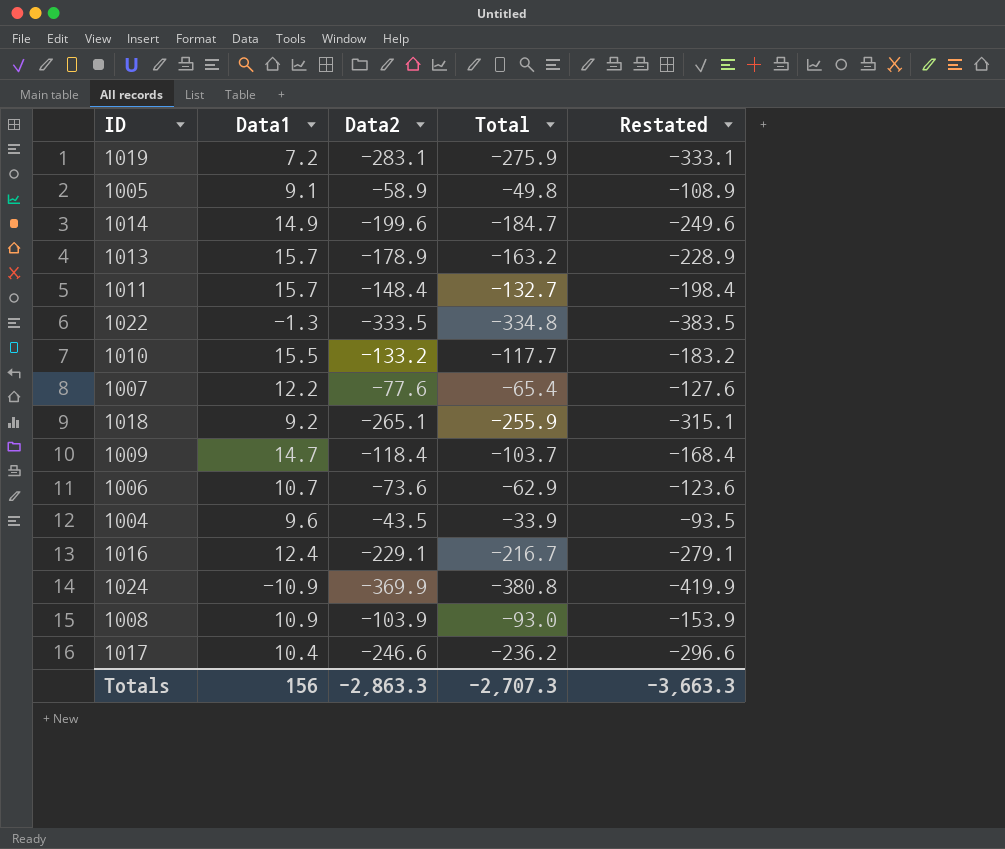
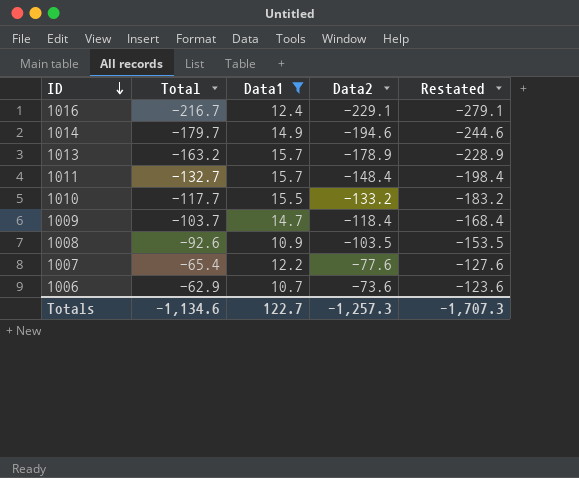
filter: none -> Data1 >= 10.7
row order: none -> ID descending
column Total | position: 4 -> 2
1014 | Total: -184.7 -> -179.7
1014 | Data2: -199.6 -> -194.6
1014 | Restated: -249.6 -> -244.6
1008 | Total: -93.0 -> -92.6
1008 | Data2: -103.9 -> -103.5
1008 | Restated: -153.9 -> -153.5
Totals | Total: -2,707.3 -> -1,134.6
Totals | Data1: 156 -> 122.7
Totals | Data2: -2,863.3 -> -1,257.3
Totals | Restated: -3,663.3 -> -1,707.3

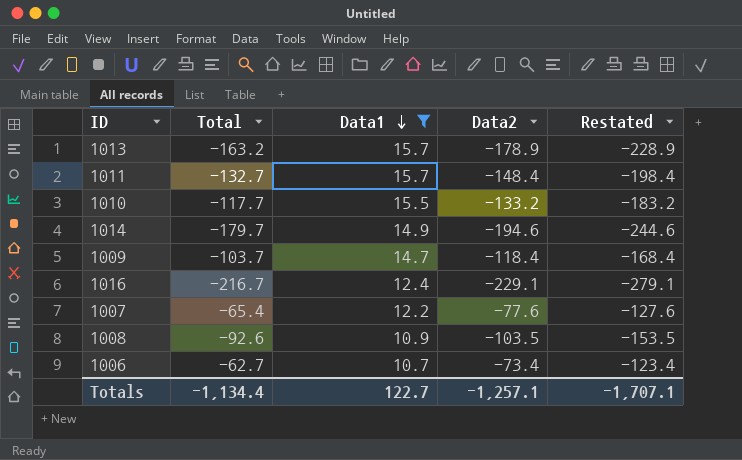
row order: ID descending -> Data1 descending
1006 | Total: -62.9 -> -62.7
1006 | Data2: -73.6 -> -73.4
1006 | Restated: -123.6 -> -123.4
Totals | Total: -1,134.6 -> -1,134.4
Totals | Data2: -1,257.3 -> -1,257.1
Totals | Restated: -1,707.3 -> -1,707.1

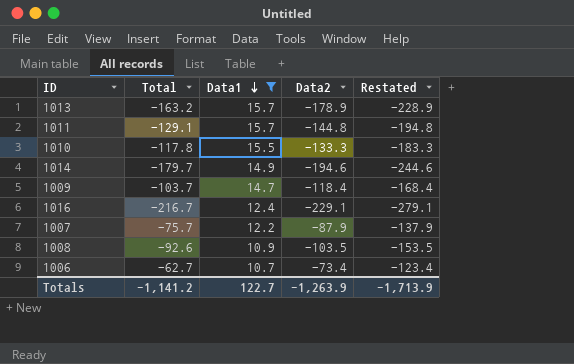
1011 | Total: -132.7 -> -129.1
1011 | Data2: -148.4 -> -144.8
1011 | Restated: -198.4 -> -194.8
1010 | Total: -117.7 -> -117.8
1010 | Data2: -133.2 -> -133.3
1010 | Restated: -183.2 -> -183.3
1007 | Total: -65.4 -> -75.7
1007 | Data2: -77.6 -> -87.9
1007 | Restated: -127.6 -> -137.9
Totals | Total: -1,134.4 -> -1,141.2
Totals | Data2: -1,257.1 -> -1,263.9
Totals | Restated: -1,707.1 -> -1,713.9

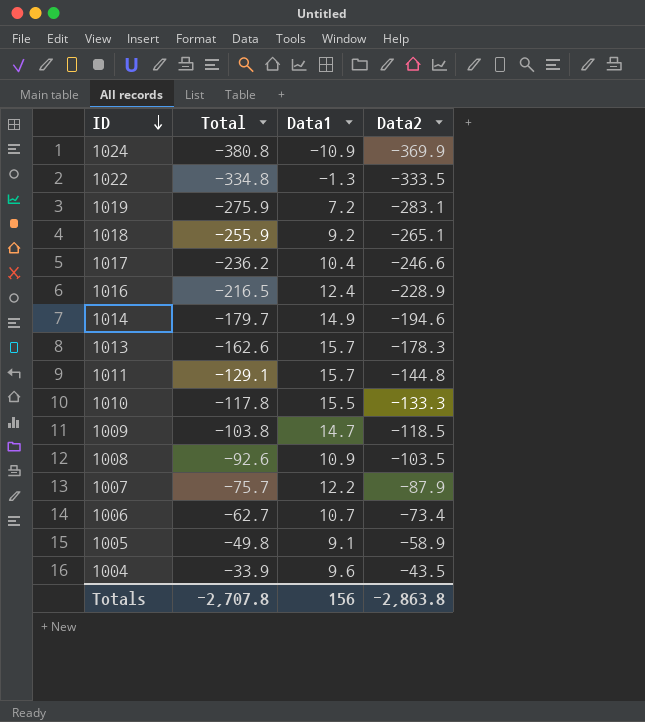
filter: Data1 >= 10.7 -> none
row order: Data1 descending -> ID descending
column Restated | formula: [Data2] - 50 -> none
1016 | Total: -216.7 -> -216.5
1016 | Data2: -229.1 -> -228.9
1013 | Total: -163.2 -> -162.6
1013 | Data2: -178.9 -> -178.3
1009 | Total: -103.7 -> -103.8
1009 | Data2: -118.4 -> -118.5
Totals | Total: -1,141.2 -> -2,707.8
Totals | Data1: 122.7 -> 156
Totals | Data2: -1,263.9 -> -2,863.8

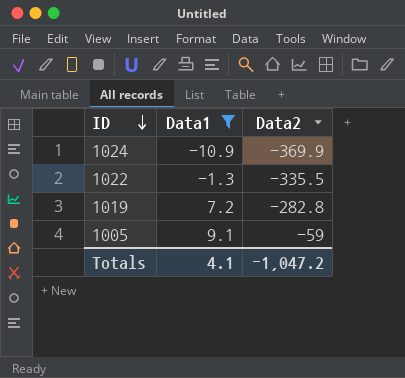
filter: none -> Data1 <= 9.1
column Total | formula: [Data1] + [Data2] -> none
1022 | Data2: -333.5 -> -335.5
1019 | Data2: -283.1 -> -282.8
1005 | Data2: -58.9 -> -59
Totals | Data1: 156 -> 4.1
Totals | Data2: -2,863.8 -> -1,047.2

